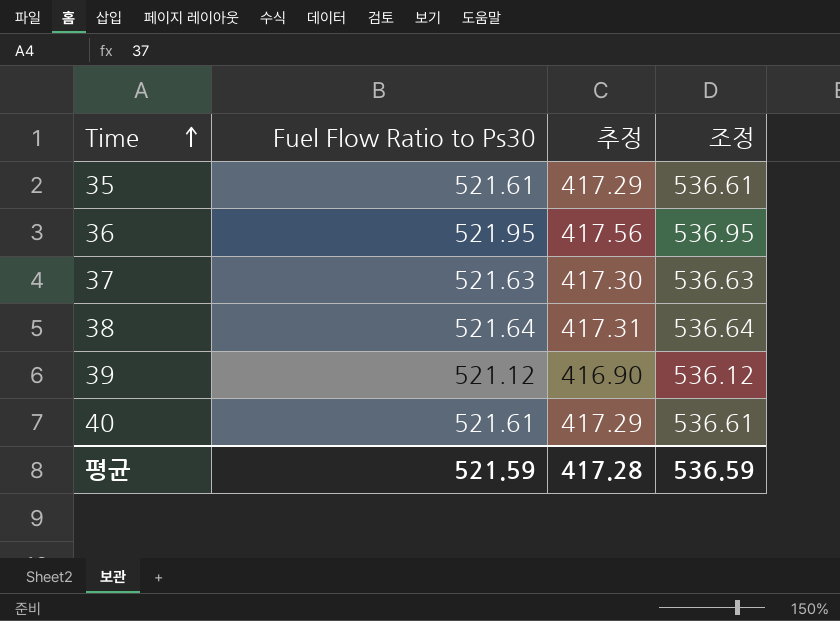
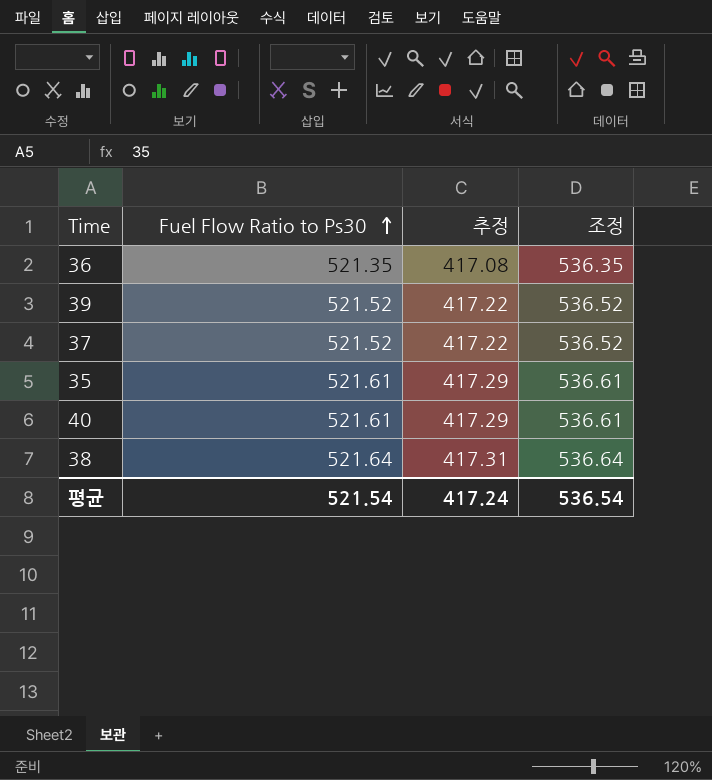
row order: Time ascending -> Fuel Flow Ratio to Ps30 ascending
36 | Fuel Flow Ratio to Ps30: 521.95 -> 521.35
36 | 추정: 417.56 -> 417.08
36 | 조정: 536.95 -> 536.35
39 | Fuel Flow Ratio to Ps30: 521.12 -> 521.52
39 | 추정: 416.90 -> 417.22
39 | 조정: 536.12 -> 536.52
37 | Fuel Flow Ratio to Ps30: 521.63 -> 521.52
37 | 추정: 417.30 -> 417.22
37 | 조정: 536.63 -> 536.52
평균 | Fuel Flow Ratio to Ps30: 521.59 -> 521.54
평균 | 추정: 417.28 -> 417.24
평균 | 조정: 536.59 -> 536.54

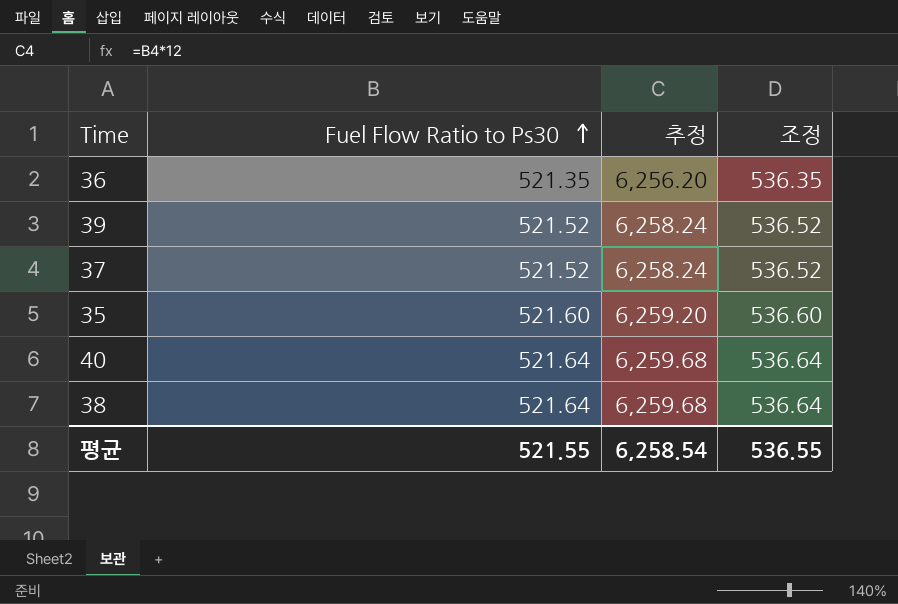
column 추정 | formula: [Fuel Flow Ratio to Ps30] * 0.8 -> [Fuel Flow Ratio to Ps30] * 12
35 | Fuel Flow Ratio to Ps30: 521.61 -> 521.60
35 | 조정: 536.61 -> 536.60
40 | Fuel Flow Ratio to Ps30: 521.61 -> 521.64
40 | 조정: 536.61 -> 536.64
평균 | Fuel Flow Ratio to Ps30: 521.54 -> 521.55
평균 | 추정: 417.24 -> 6,258.54
평균 | 조정: 536.54 -> 536.55

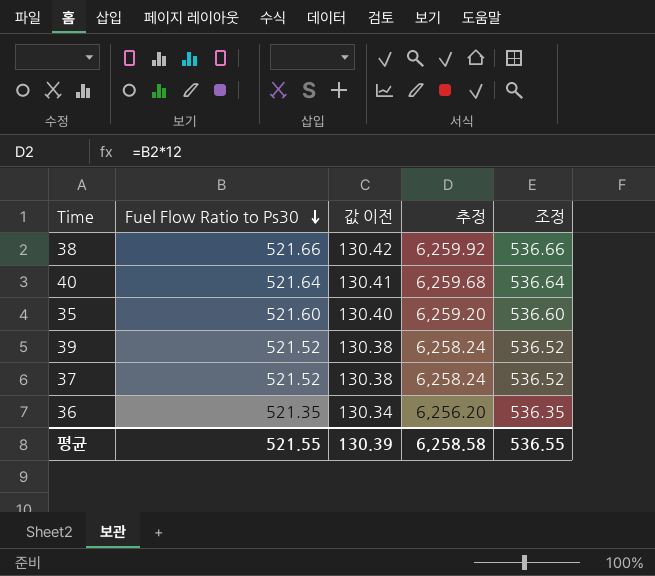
row order: Fuel Flow Ratio to Ps30 ascending -> Fuel Flow Ratio to Ps30 descending
column 값 이전 | formula: none -> [Fuel Flow Ratio to Ps30] * 0.25
38 | Fuel Flow Ratio to Ps30: 521.64 -> 521.66
38 | 추정: 6,259.68 -> 6,259.92
38 | 조정: 536.64 -> 536.66
평균 | 추정: 6,258.54 -> 6,258.58

